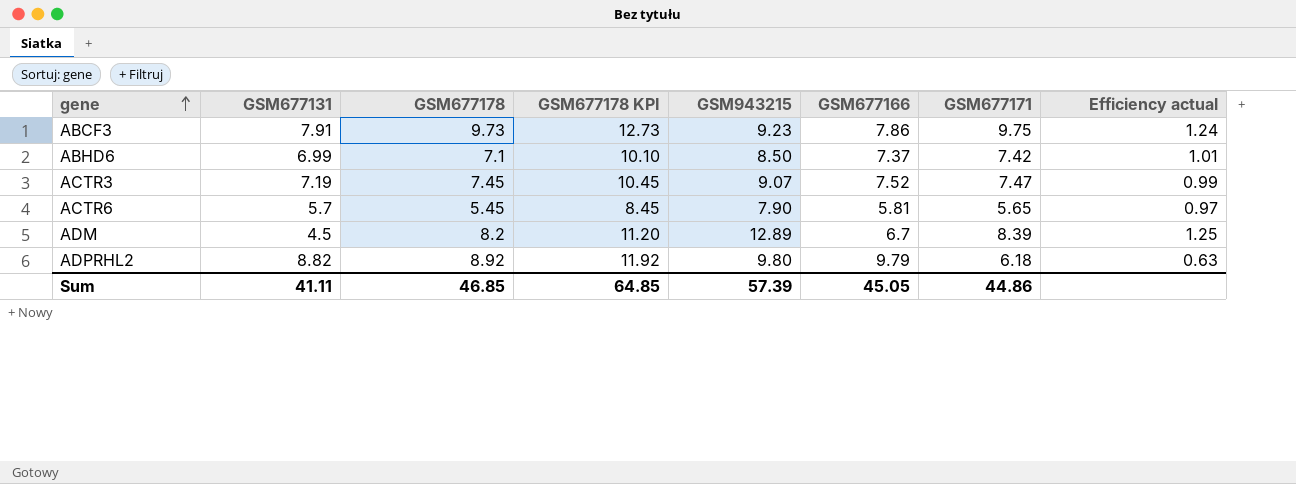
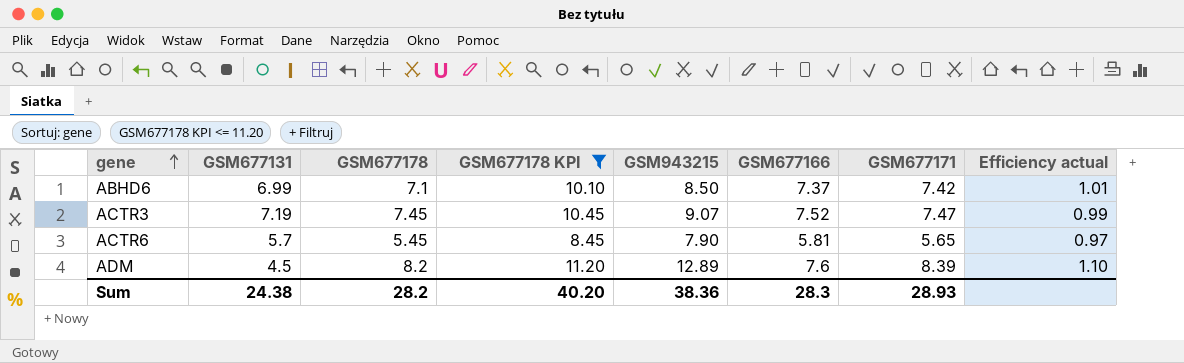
filter: none -> GSM677178 KPI <= 11.20
ADM | GSM677166: 6.7 -> 7.6
ADM | Efficiency actual: 1.25 -> 1.10
Sum | GSM677131: 41.11 -> 24.38
Sum | GSM677178: 46.85 -> 28.2
Sum | GSM677178 KPI: 64.85 -> 40.20
Sum | GSM943215: 57.39 -> 38.36
Sum | GSM677166: 45.05 -> 28.3
Sum | GSM677171: 44.86 -> 28.93

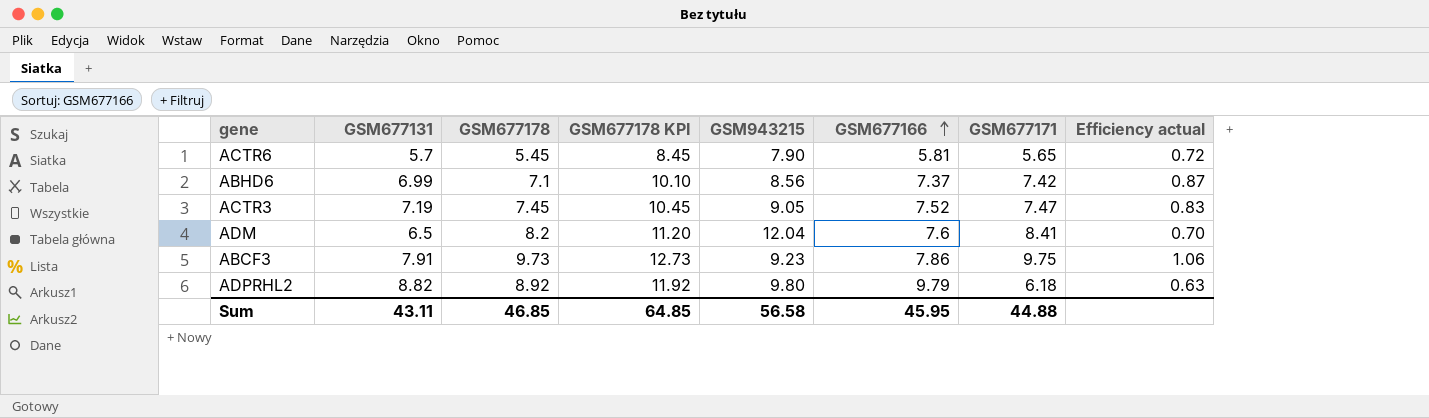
filter: GSM677178 KPI <= 11.20 -> none
row order: gene ascending -> GSM677166 ascending
column Efficiency actual | formula: [GSM677171] / [GSM677166] -> [GSM677171] / [GSM943215]
ABHD6 | GSM943215: 8.50 -> 8.56
ACTR3 | GSM943215: 9.07 -> 9.05
ADM | GSM677131: 4.5 -> 6.5
ADM | GSM943215: 12.89 -> 12.04
ADM | GSM677171: 8.39 -> 8.41
Sum | GSM677131: 24.38 -> 43.11
Sum | GSM677178: 28.2 -> 46.85
Sum | GSM677178 KPI: 40.20 -> 64.85
Sum | GSM943215: 38.36 -> 56.58
Sum | GSM677166: 28.3 -> 45.95
Sum | GSM677171: 28.93 -> 44.88

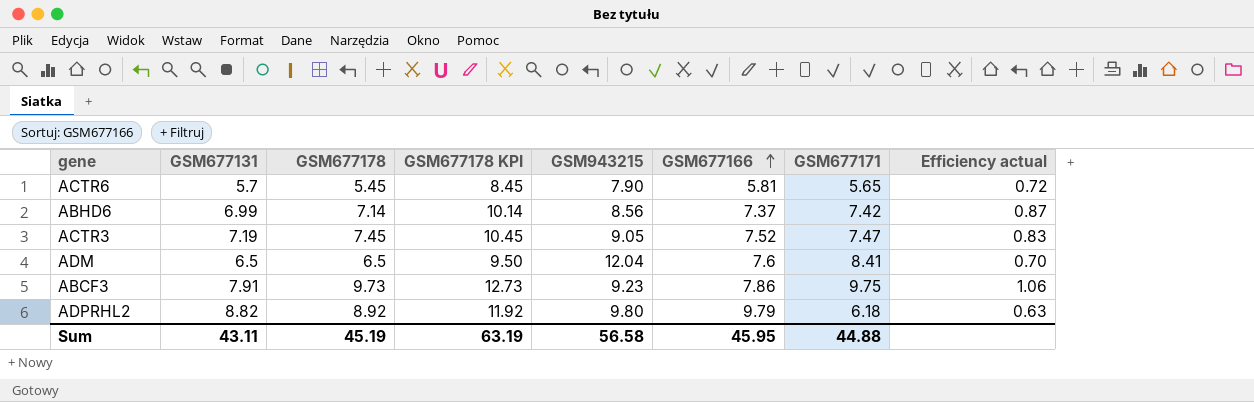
ABHD6 | GSM677178: 7.1 -> 7.14
ABHD6 | GSM677178 KPI: 10.10 -> 10.14
ADM | GSM677178: 8.2 -> 6.5
ADM | GSM677178 KPI: 11.20 -> 9.50
Sum | GSM677178: 46.85 -> 45.19
Sum | GSM677178 KPI: 64.85 -> 63.19

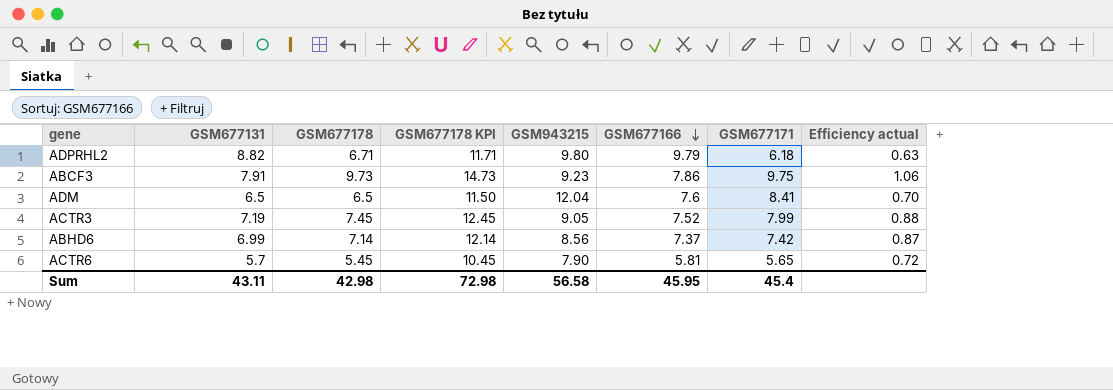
row order: GSM677166 ascending -> GSM677166 descending
column GSM677178 KPI | formula: [GSM677178] + 3 -> [GSM677178] + 5
ADPRHL2 | GSM677178: 8.92 -> 6.71
ACTR3 | GSM677171: 7.47 -> 7.99
ACTR3 | Efficiency actual: 0.83 -> 0.88
Sum | GSM677178: 45.19 -> 42.98
Sum | GSM677178 KPI: 63.19 -> 72.98
Sum | GSM677171: 44.88 -> 45.4

